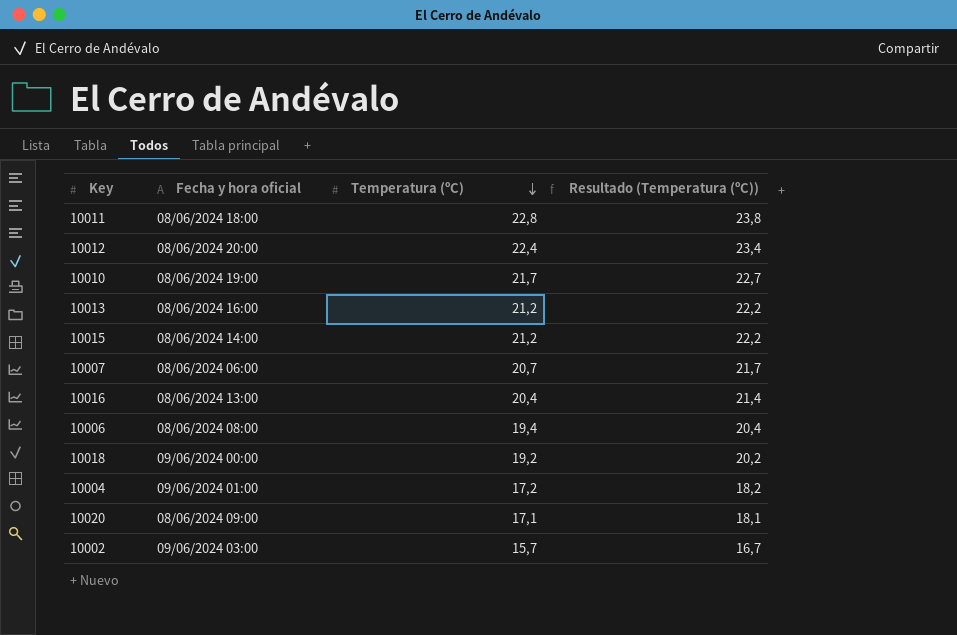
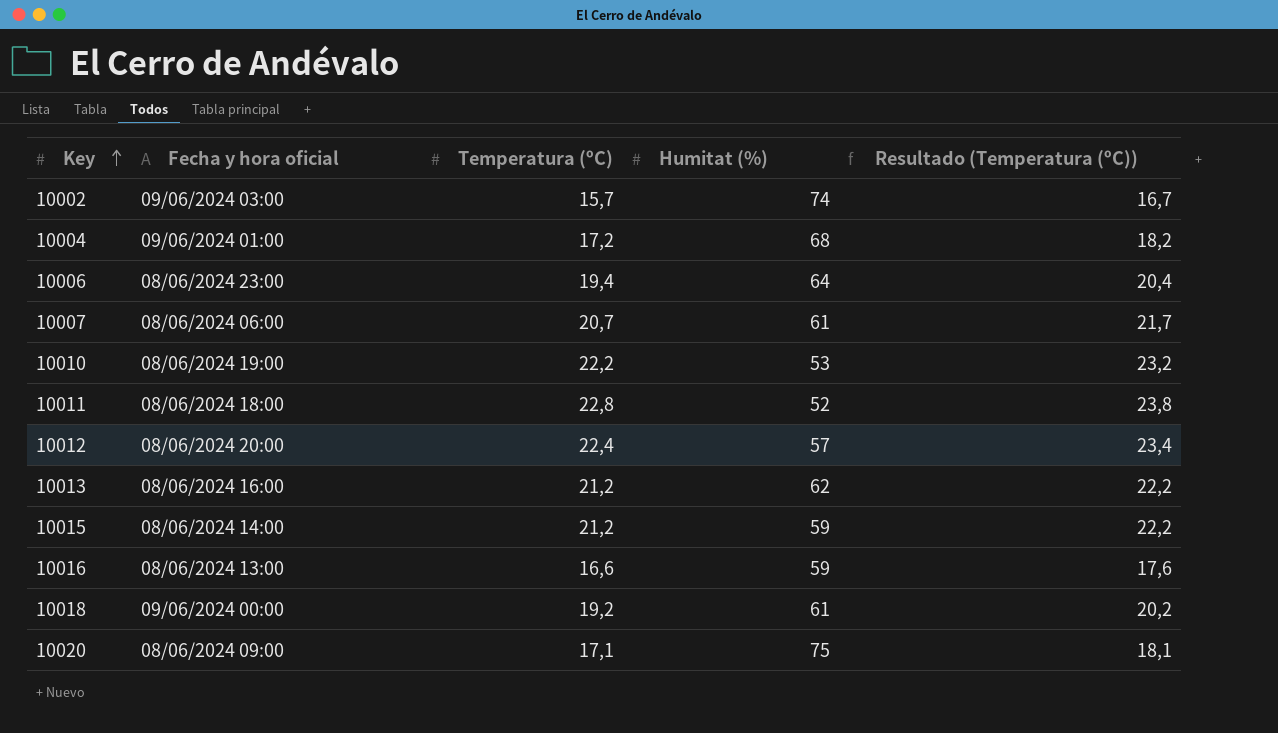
row order: Temperatura (ºC) descending -> Key ascending
column Humitat (%) | position: none -> 4
10006 | Fecha y hora oficial: 08/06/2024 08:00 -> 08/06/2024 23:00
10010 | Temperatura (ºC): 21,7 -> 22,2
10010 | Resultado (Temperatura (ºC)): 22,7 -> 23,2
10016 | Temperatura (ºC): 20,4 -> 16,6
10016 | Resultado (Temperatura (ºC)): 21,4 -> 17,6

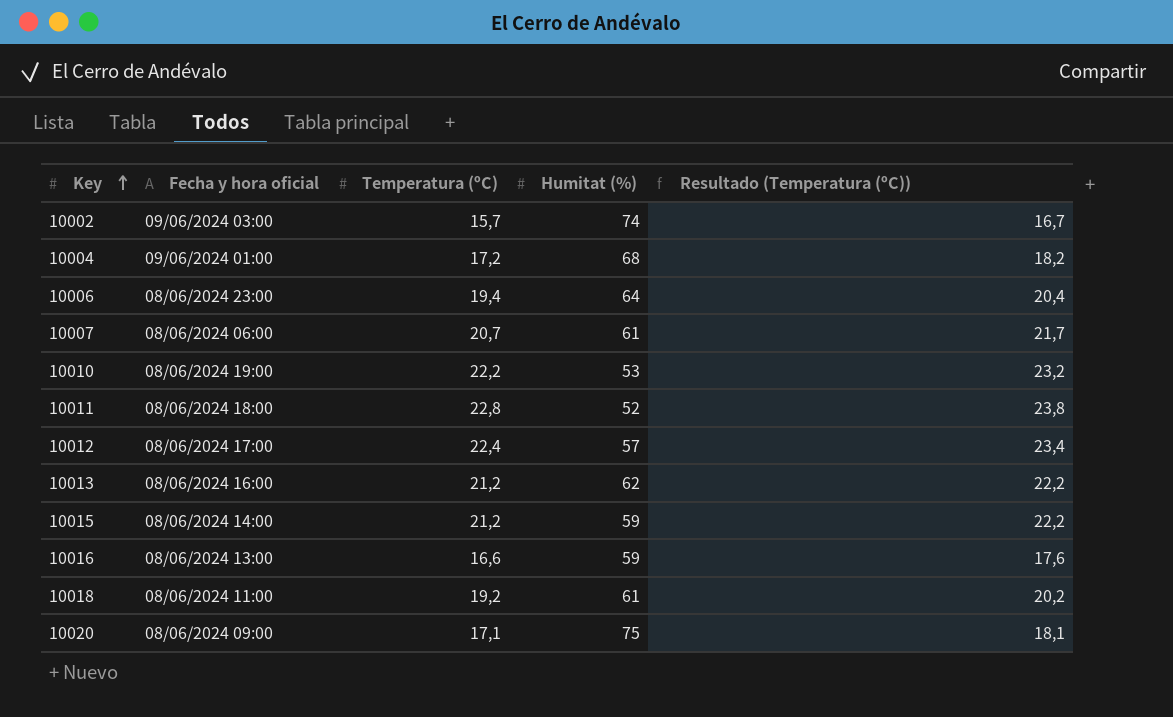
10012 | Fecha y hora oficial: 08/06/2024 20:00 -> 08/06/2024 17:00
10018 | Fecha y hora oficial: 09/06/2024 00:00 -> 08/06/2024 11:00

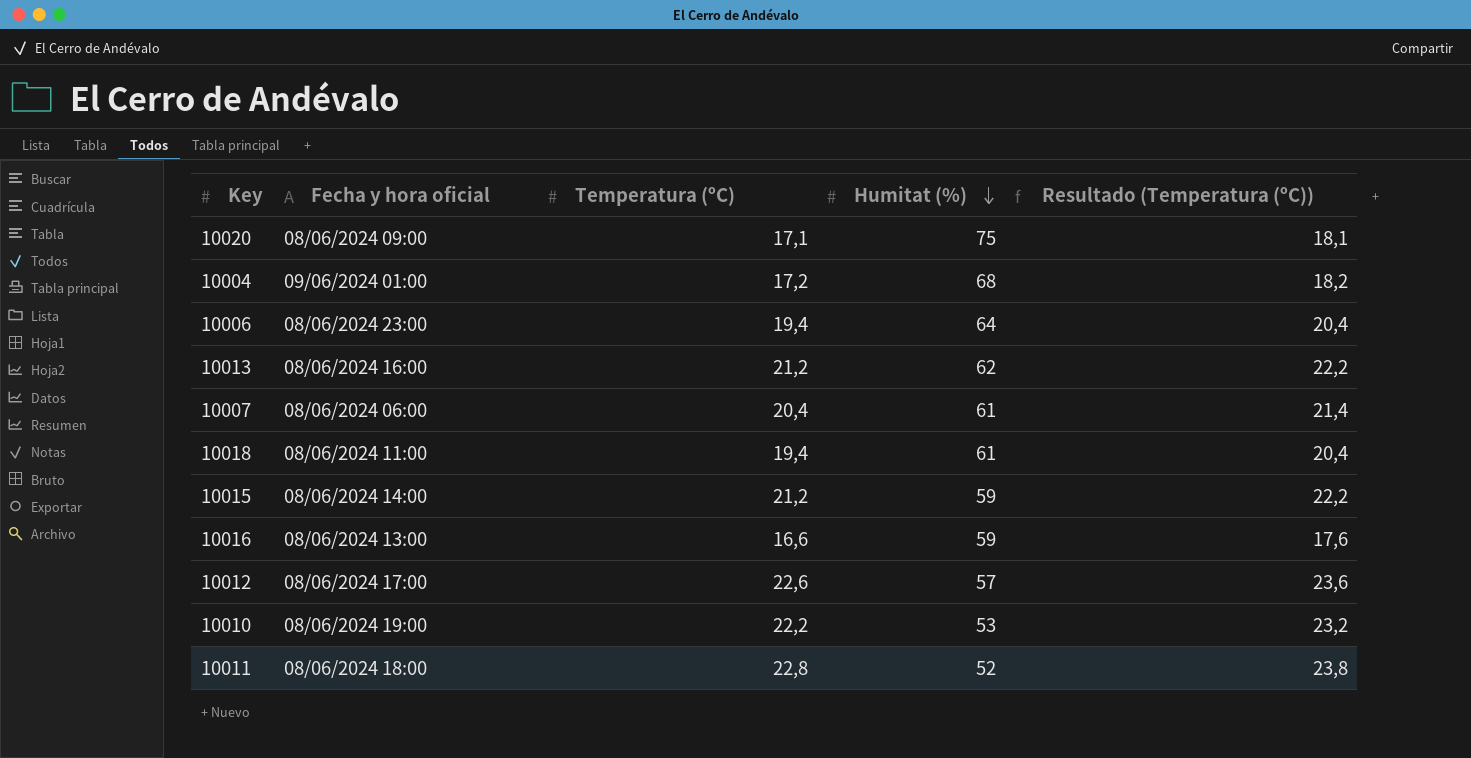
row order: Key ascending -> Humitat (%) descending
row 10002: 09/06/2024 03:00 | 15,7 | 74 | 16,7 -> none
10007 | Temperatura (ºC): 20,7 -> 20,4
10007 | Resultado (Temperatura (ºC)): 21,7 -> 21,4
10018 | Temperatura (ºC): 19,2 -> 19,4
10018 | Resultado (Temperatura (ºC)): 20,2 -> 20,4
10012 | Temperatura (ºC): 22,4 -> 22,6
10012 | Resultado (Temperatura (ºC)): 23,4 -> 23,6

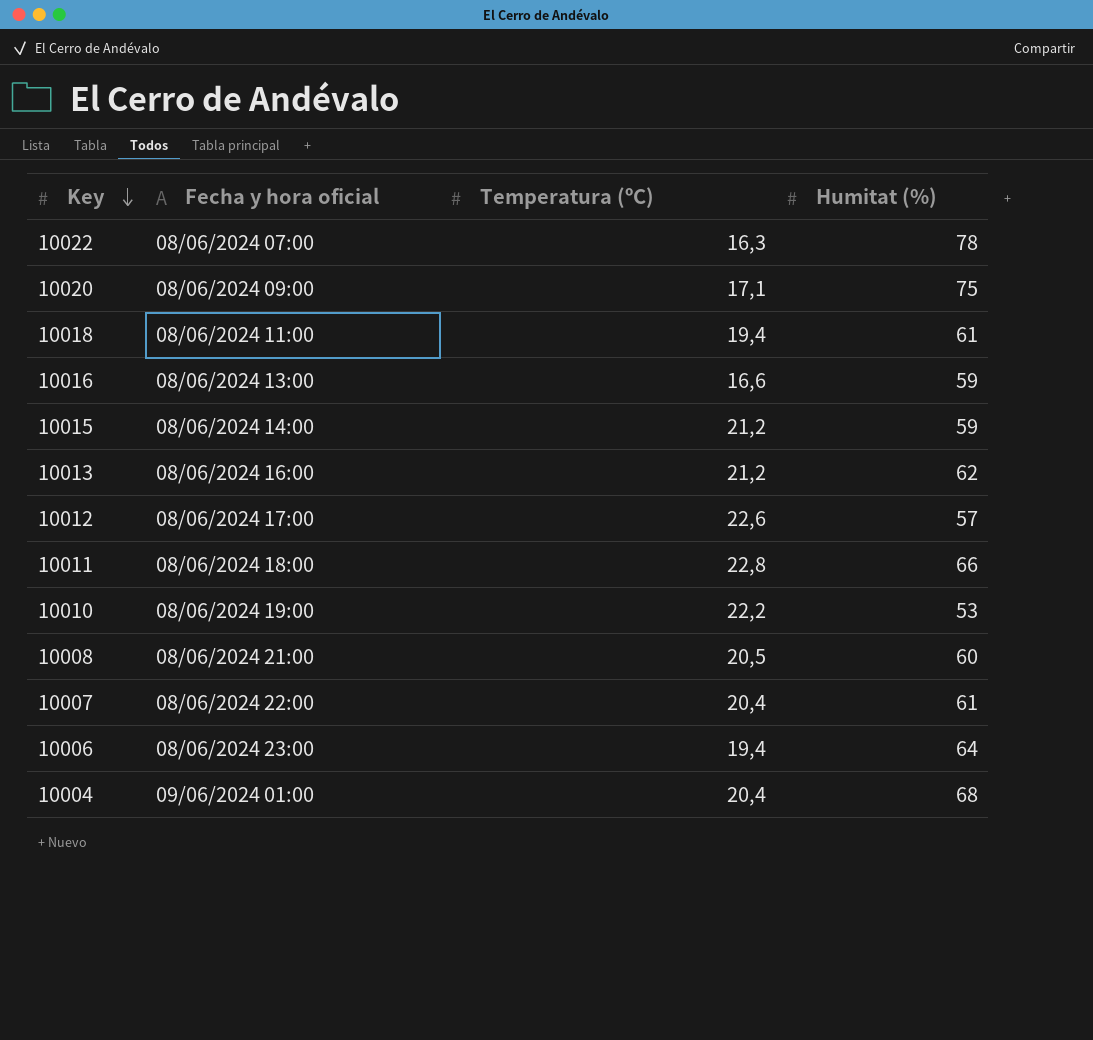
row order: Humitat (%) descending -> Key descending
column Resultado (Temperatura (ºC)) | formula: [Temperatura (ºC)] + 1 -> none
row 10022: none -> 08/06/2024 07:00 | 16,3 | 78
10011 | Humitat (%): 52 -> 66
row 10008: none -> 08/06/2024 21:00 | 20,5 | 60
10007 | Fecha y hora oficial: 08/06/2024 06:00 -> 08/06/2024 22:00
10004 | Temperatura (ºC): 17,2 -> 20,4

